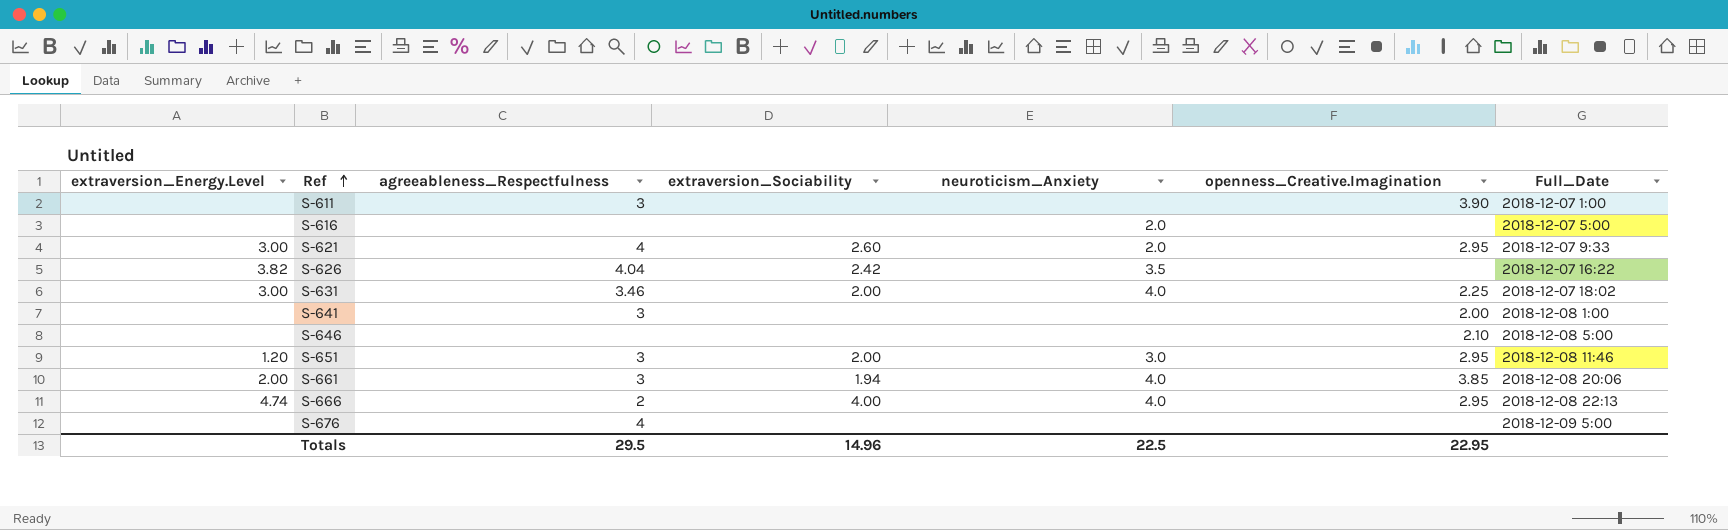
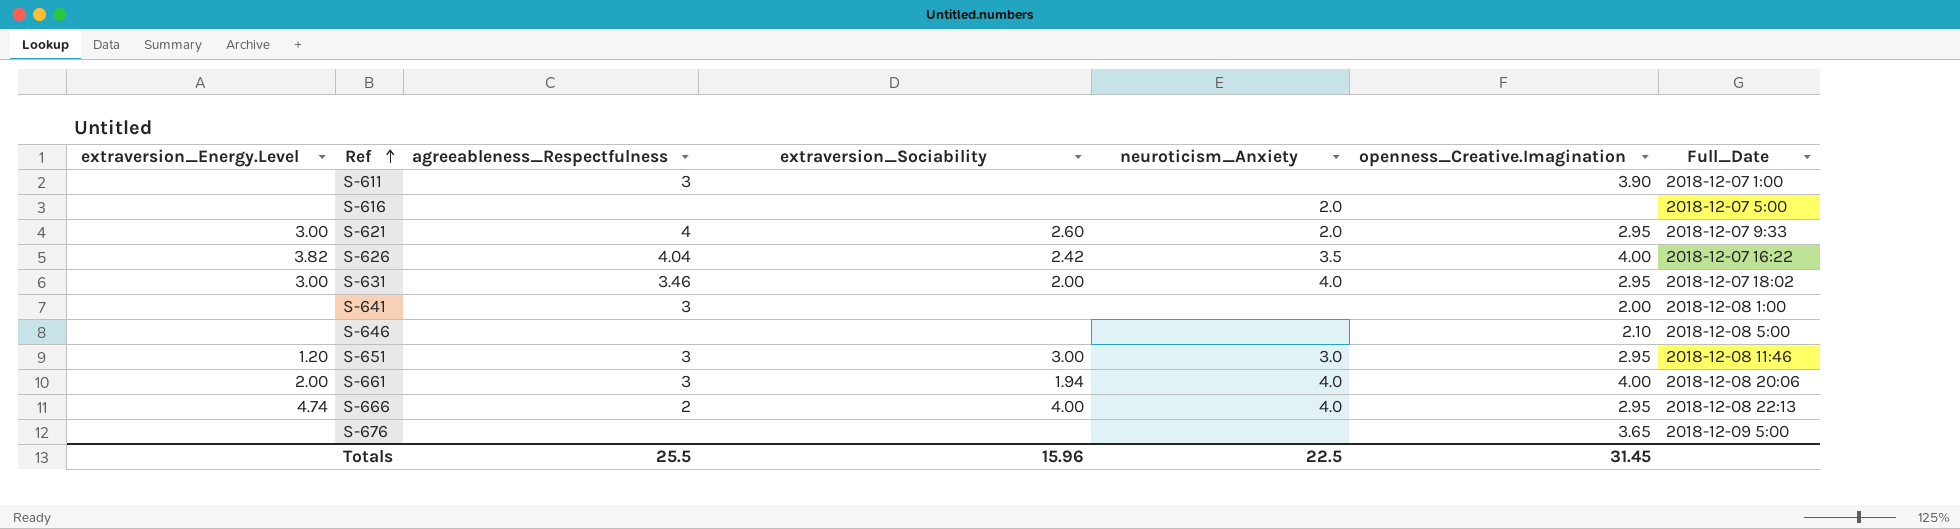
S-626 | openness_Creative.Imagination: none -> 4.00
S-631 | openness_Creative.Imagination: 2.25 -> 2.95
S-651 | extraversion_Sociability: 2.00 -> 3.00
S-661 | openness_Creative.Imagination: 3.85 -> 4.00
S-676 | agreeableness_Respectfulness: 4 -> none
S-676 | openness_Creative.Imagination: none -> 3.65
Totals | agreeableness_Respectfulness: 29.5 -> 25.5
Totals | extraversion_Sociability: 14.96 -> 15.96
Totals | openness_Creative.Imagination: 22.95 -> 31.45

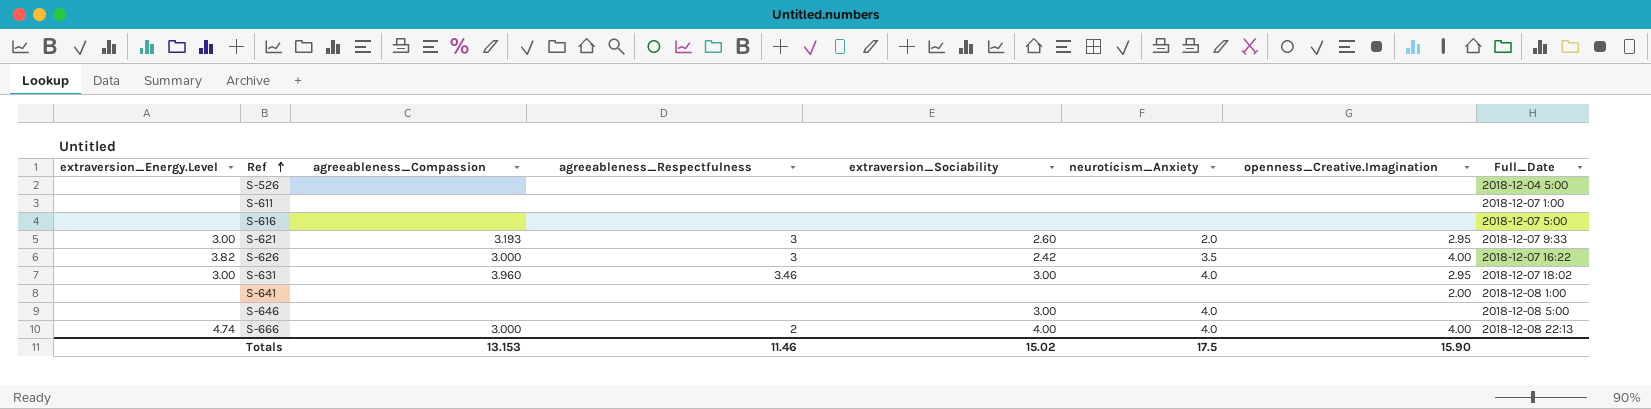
column agreeableness_Compassion | position: none -> 3
row S-651: 1.20 | 3 | 3.00 | 3.0 | 2.95 | 2018-12-08 11:46 -> none
row S-661: 2.00 | 3 | 1.94 | 4.0 | 4.00 | 2018-12-08 20:06 -> none
row S-676: none | none | none | none | 3.65 | 2018-12-09 5:00 -> none
row S-526: none -> none | none | none | none | none | none | 2018-12-04 5:00
S-611 | agreeableness_Respectfulness: 3 -> none
S-611 | openness_Creative.Imagination: 3.90 -> none
S-616 | neuroticism_Anxiety: 2.0 -> none
S-621 | agreeableness_Respectfulness: 4 -> 3
S-626 | agreeableness_Respectfulness: 4.04 -> 3
S-631 | extraversion_Sociability: 2.00 -> 3.00
S-641 | agreeableness_Respectfulness: 3 -> none
S-646 | extraversion_Sociability: none -> 3.00
S-646 | neuroticism_Anxiety: none -> 4.0
S-646 | openness_Creative.Imagination: 2.10 -> none
S-666 | openness_Creative.Imagination: 2.95 -> 4.00
Totals | agreeableness_Respectfulness: 25.5 -> 11.46
Totals | extraversion_Sociability: 15.96 -> 15.02
Totals | neuroticism_Anxiety: 22.5 -> 17.5
Totals | openness_Creative.Imagination: 31.45 -> 15.90

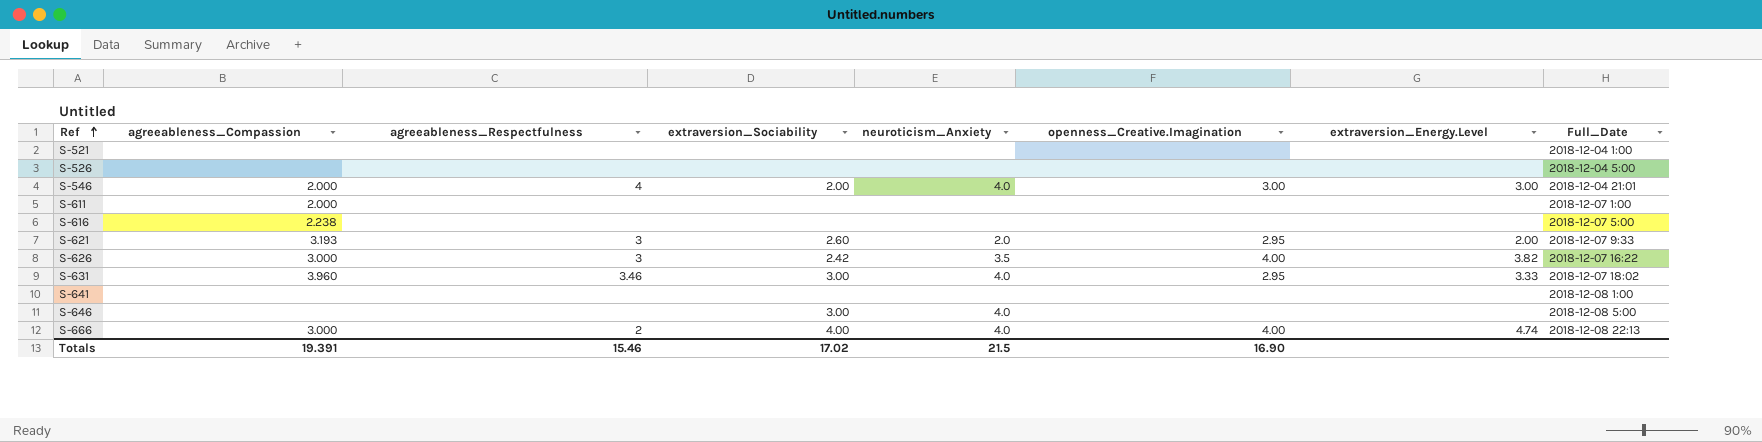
column extraversion_Energy.Level | position: 1 -> 7
row S-521: none -> none | none | none | none | none | none | 2018-12-04 1:00
row S-546: none -> 2.000 | 4 | 2.00 | 4.0 | 3.00 | 3.00 | 2018-12-04 21:01
S-611 | agreeableness_Compassion: none -> 2.000
S-616 | agreeableness_Compassion: none -> 2.238
S-621 | extraversion_Energy.Level: 3.00 -> 2.00
S-631 | extraversion_Energy.Level: 3.00 -> 3.33
S-641 | openness_Creative.Imagination: 2.00 -> none
Totals | agreeableness_Compassion: 13.153 -> 19.391
Totals | agreeableness_Respectfulness: 11.46 -> 15.46
Totals | extraversion_Sociability: 15.02 -> 17.02
Totals | neuroticism_Anxiety: 17.5 -> 21.5
Totals | openness_Creative.Imagination: 15.90 -> 16.90

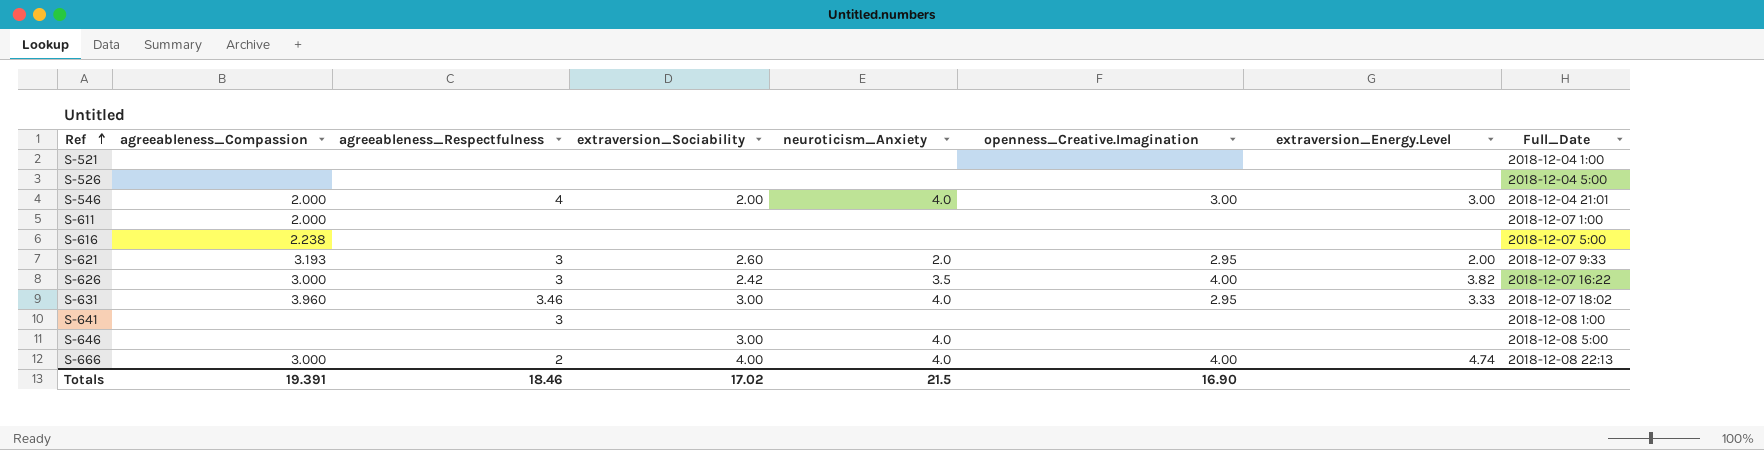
S-641 | agreeableness_Respectfulness: none -> 3
Totals | agreeableness_Respectfulness: 15.46 -> 18.46

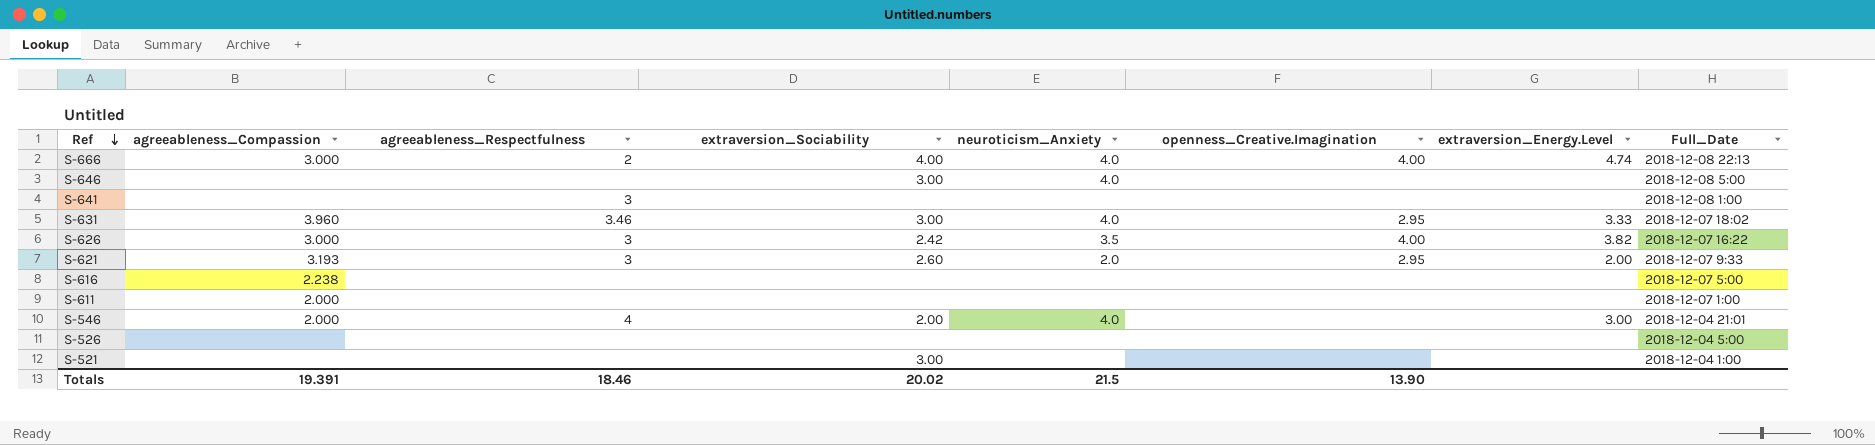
row order: Ref ascending -> Ref descending
S-546 | openness_Creative.Imagination: 3.00 -> none
S-521 | extraversion_Sociability: none -> 3.00
Totals | extraversion_Sociability: 17.02 -> 20.02
Totals | openness_Creative.Imagination: 16.90 -> 13.90

